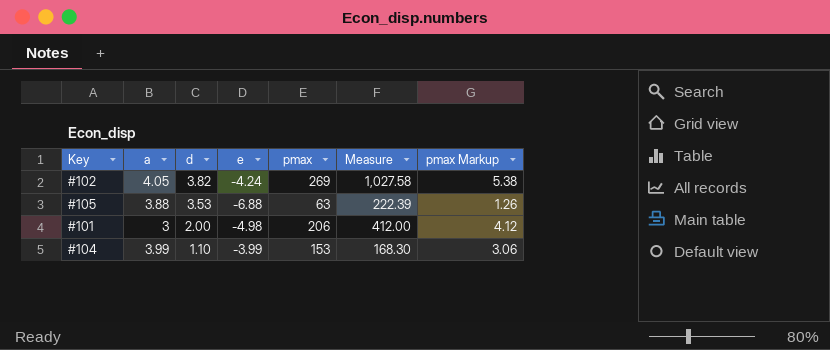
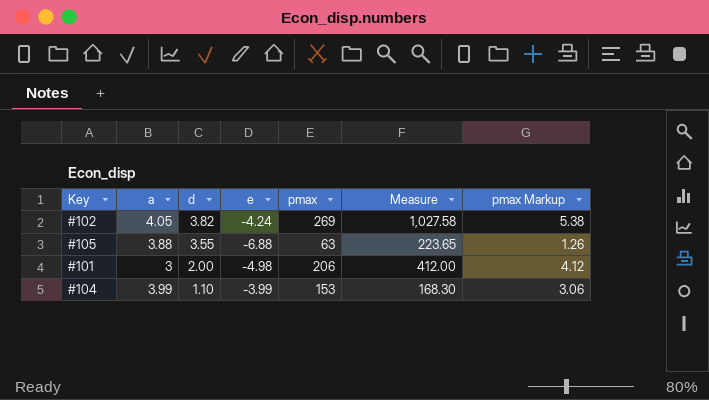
#105 | d: 3.53 -> 3.55
#105 | Measure: 222.39 -> 223.65

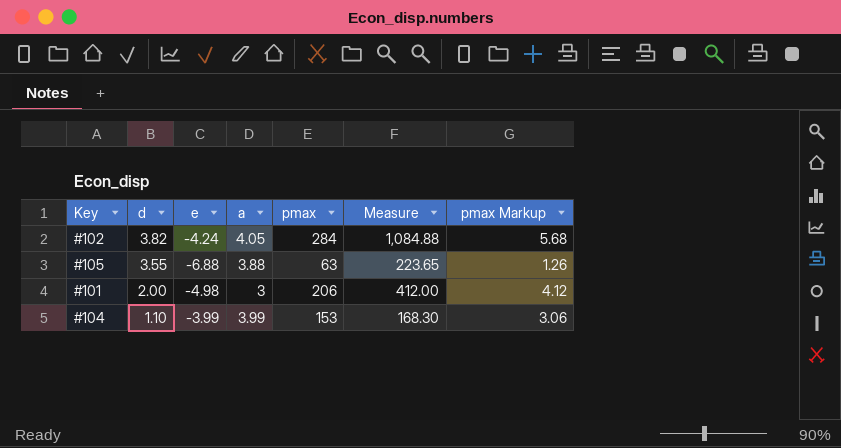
column a | position: 2 -> 4
#102 | pmax: 269 -> 284
#102 | Measure: 1,027.58 -> 1,084.88
#102 | pmax Markup: 5.38 -> 5.68

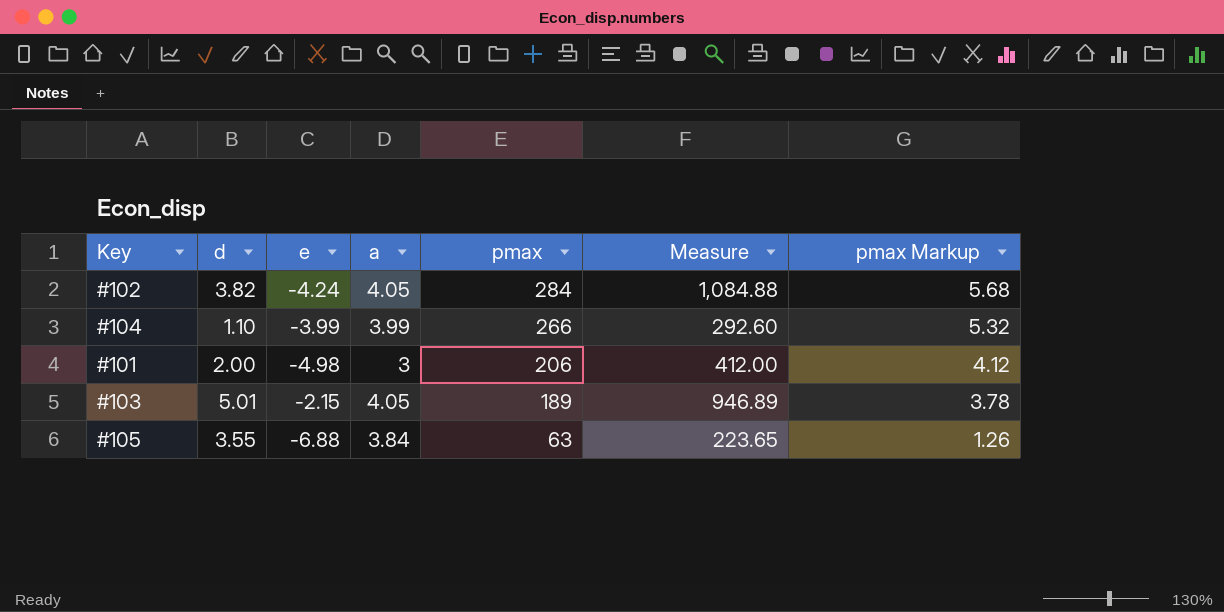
row order: d descending -> pmax descending
#104 | pmax: 153 -> 266
#104 | Measure: 168.30 -> 292.60
#104 | pmax Markup: 3.06 -> 5.32
row #103: none -> 5.01 | -2.15 | 4.05 | 189 | 946.89 | 3.78
#105 | a: 3.88 -> 3.84

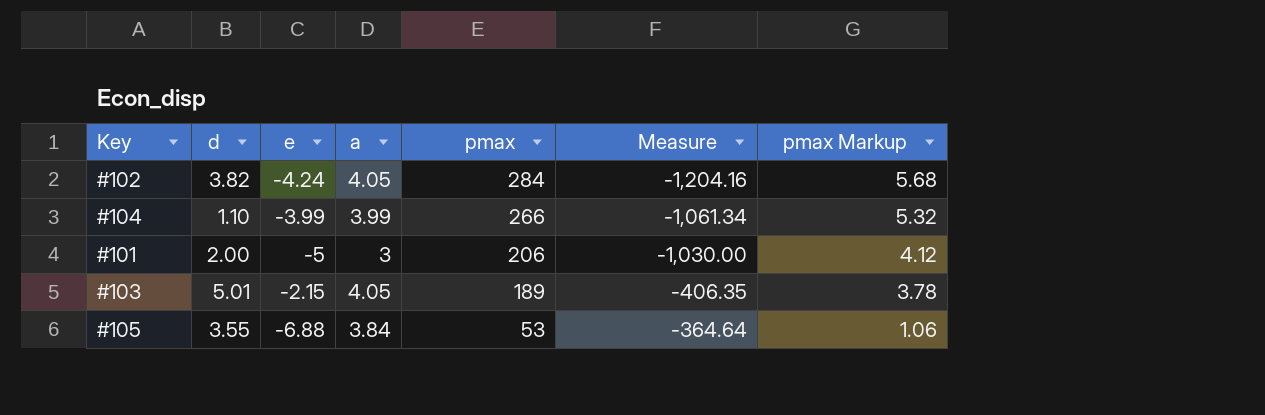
column Measure | formula: [d] * [pmax] -> [e] * [pmax]
#101 | e: -4.98 -> -5
#105 | pmax: 63 -> 53
#105 | pmax Markup: 1.26 -> 1.06

